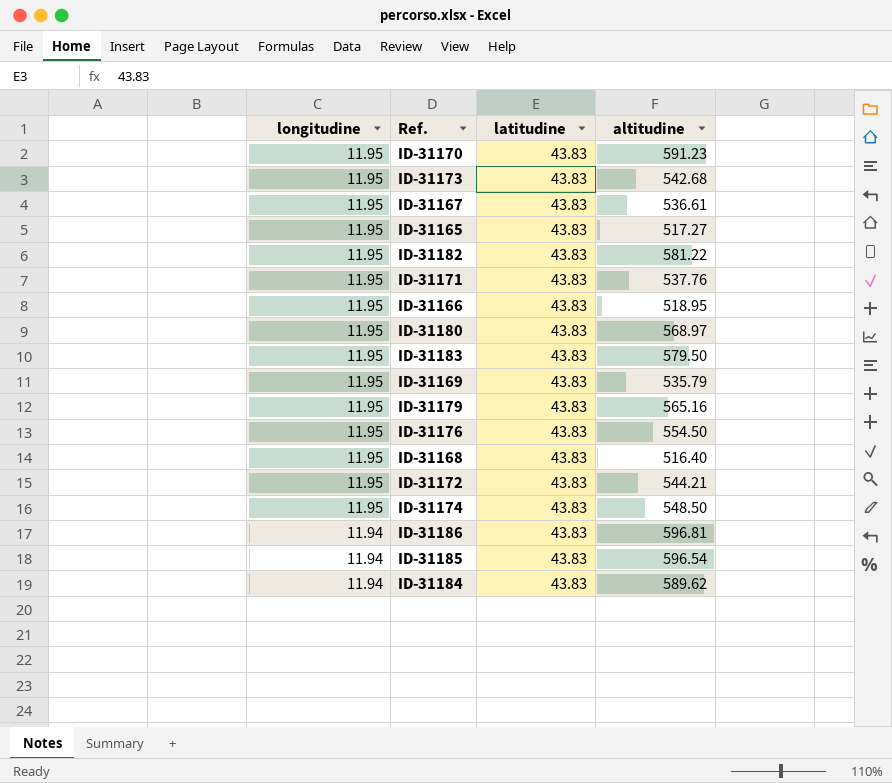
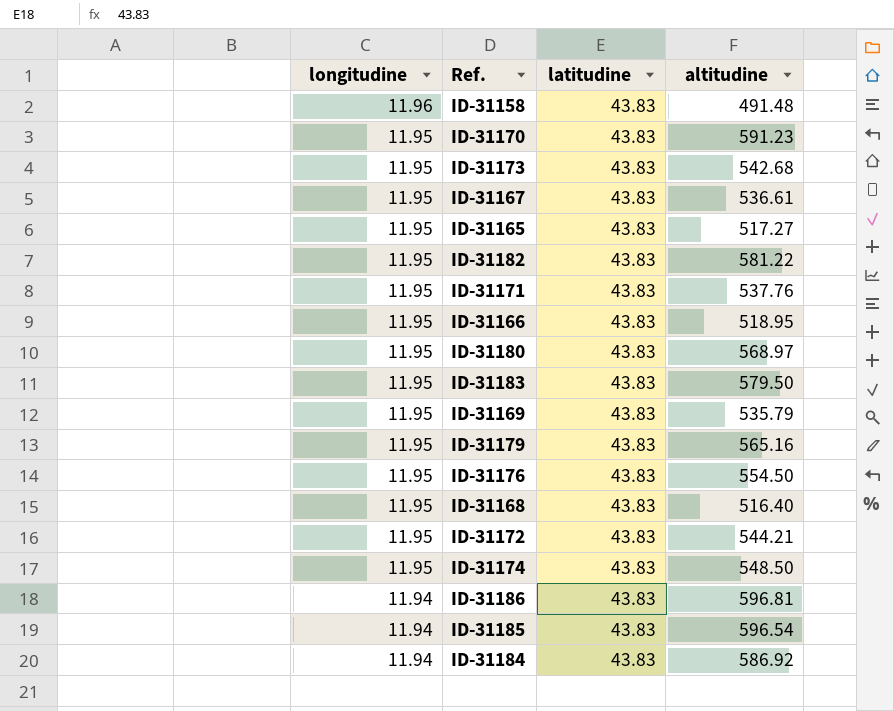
row ID-31158: none -> 11.96 | 43.83 | 491.48
ID-31184 | altitudine: 589.62 -> 586.92

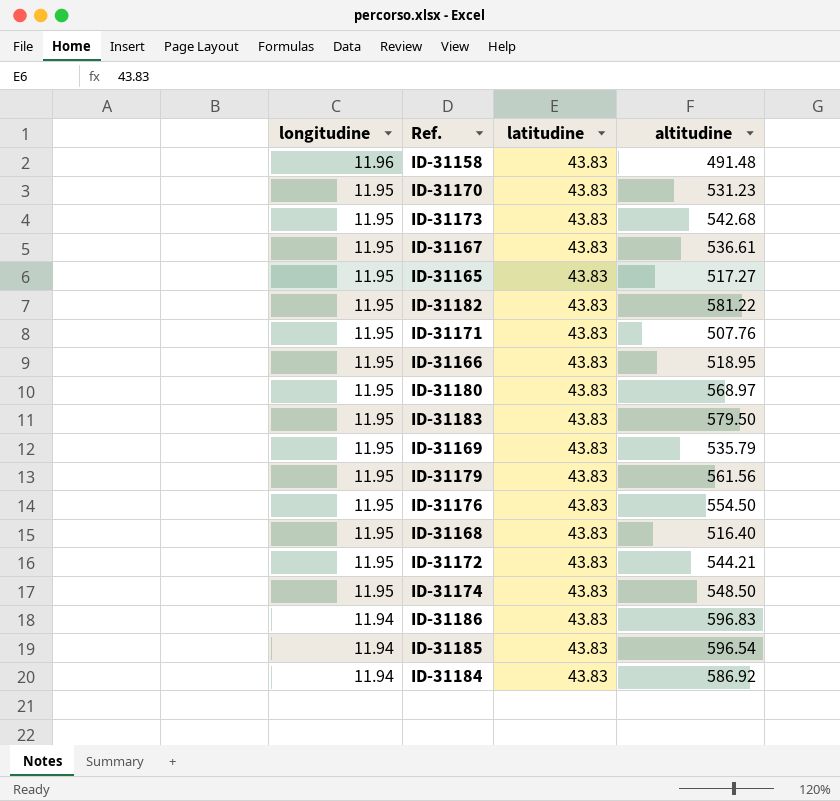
ID-31170 | altitudine: 591.23 -> 531.23
ID-31171 | altitudine: 537.76 -> 507.76
ID-31179 | altitudine: 565.16 -> 561.56
ID-31186 | altitudine: 596.81 -> 596.83

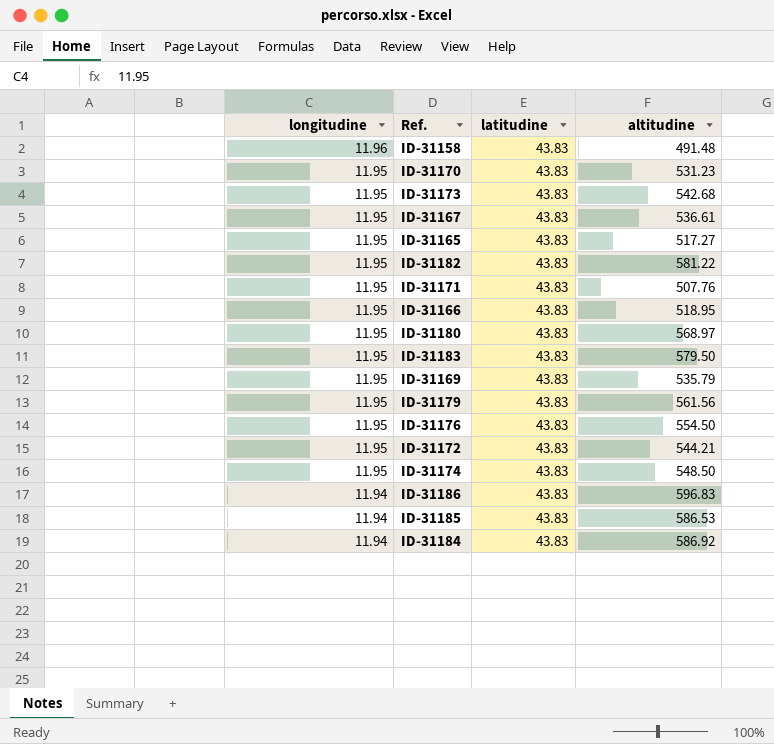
row ID-31168: 11.95 | 43.83 | 516.40 -> none
ID-31185 | altitudine: 596.54 -> 586.53

